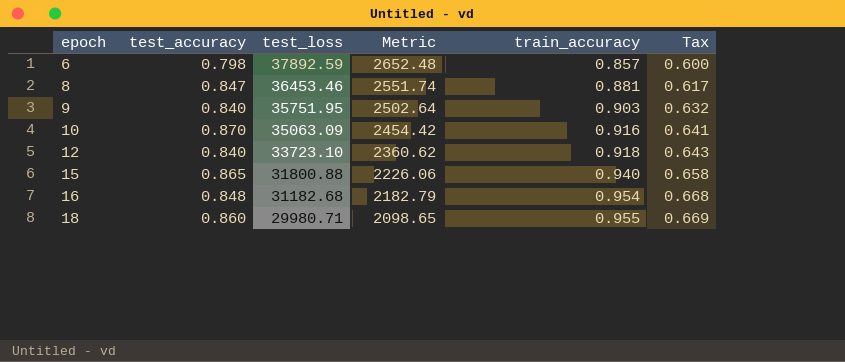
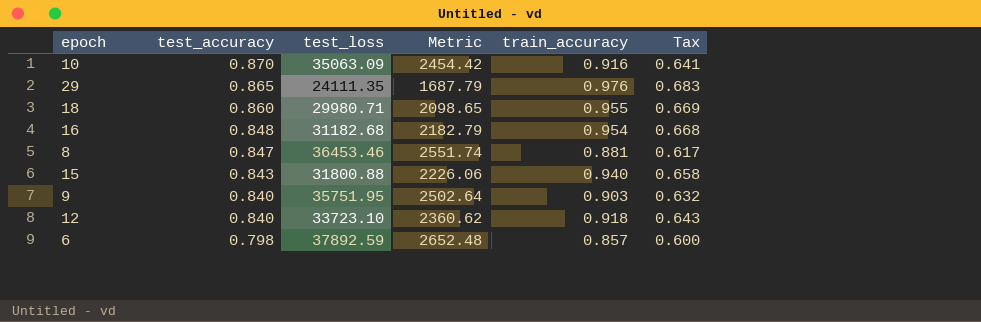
row order: epoch ascending -> test_accuracy descending
row 29: none -> 0.865 | 24111.35 | 1687.79 | 0.976 | 0.683
15 | test_accuracy: 0.865 -> 0.843

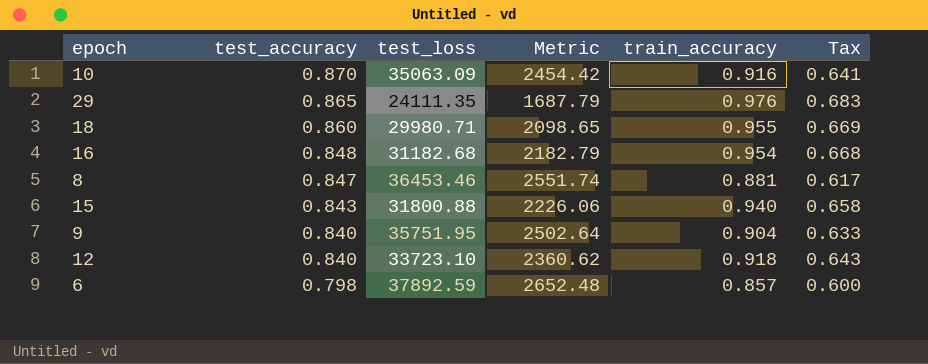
9 | train_accuracy: 0.903 -> 0.904
9 | Tax: 0.632 -> 0.633

